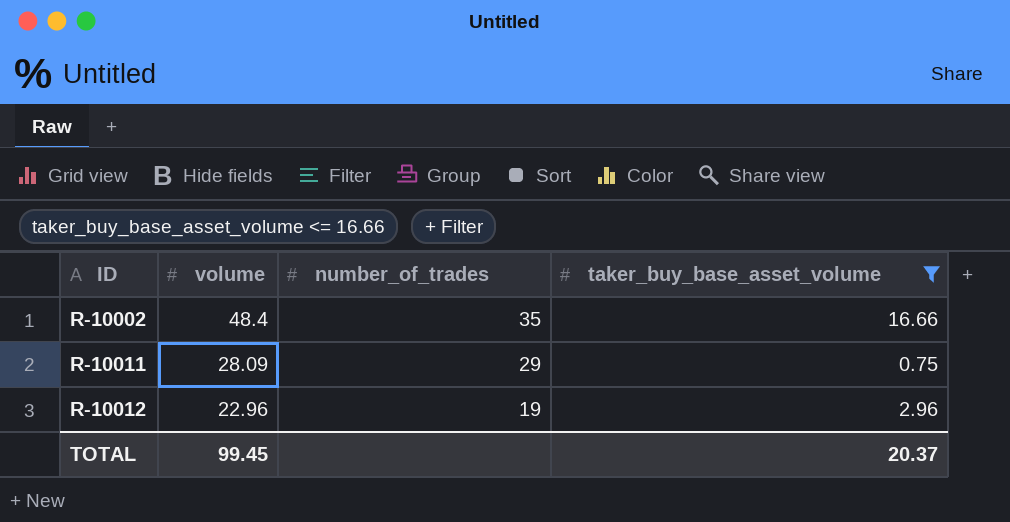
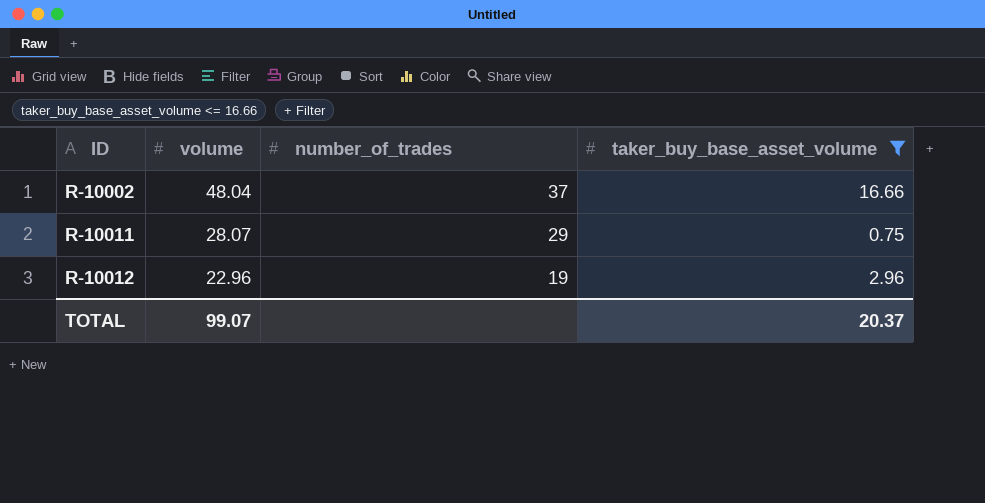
R-10002 | volume: 48.4 -> 48.04
R-10002 | number_of_trades: 35 -> 37
R-10011 | volume: 28.09 -> 28.07
TOTAL | volume: 99.45 -> 99.07

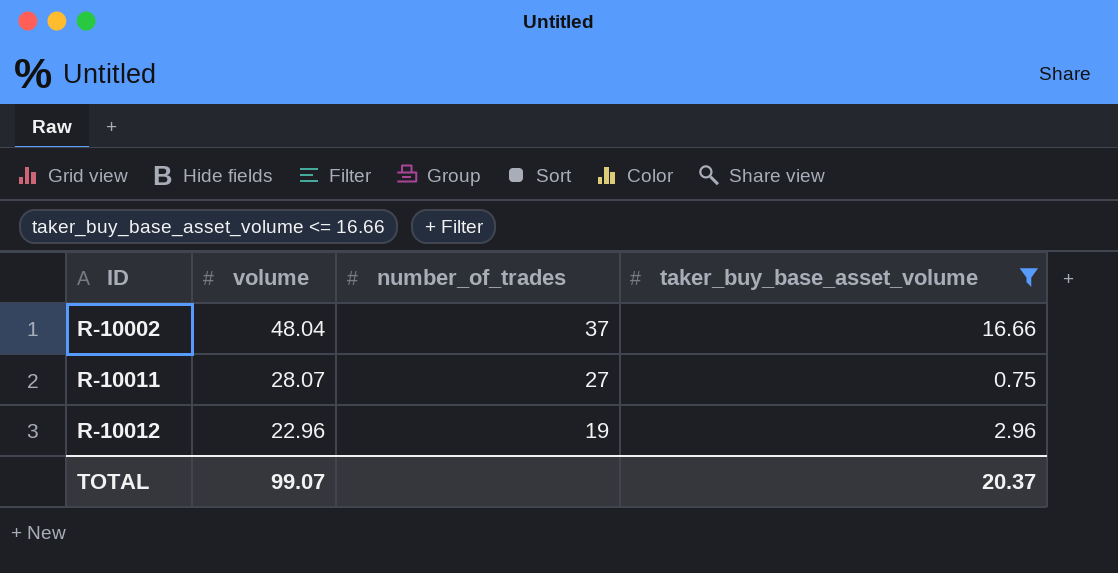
R-10011 | number_of_trades: 29 -> 27

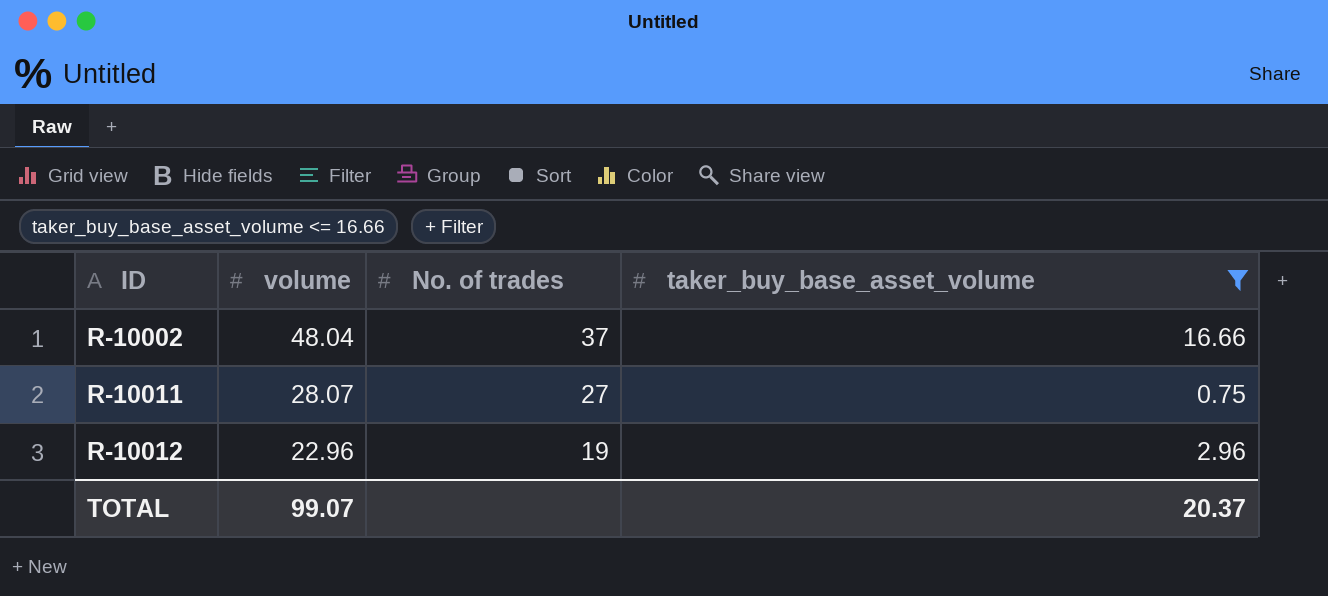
column name: number_of_trades -> No. of trades

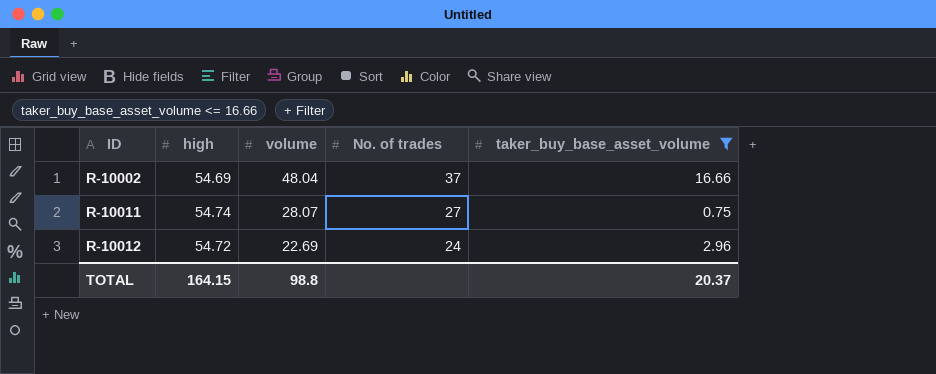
column high | position: none -> 2
R-10012 | volume: 22.96 -> 22.69
R-10012 | No. of trades: 19 -> 24
TOTAL | volume: 99.07 -> 98.8

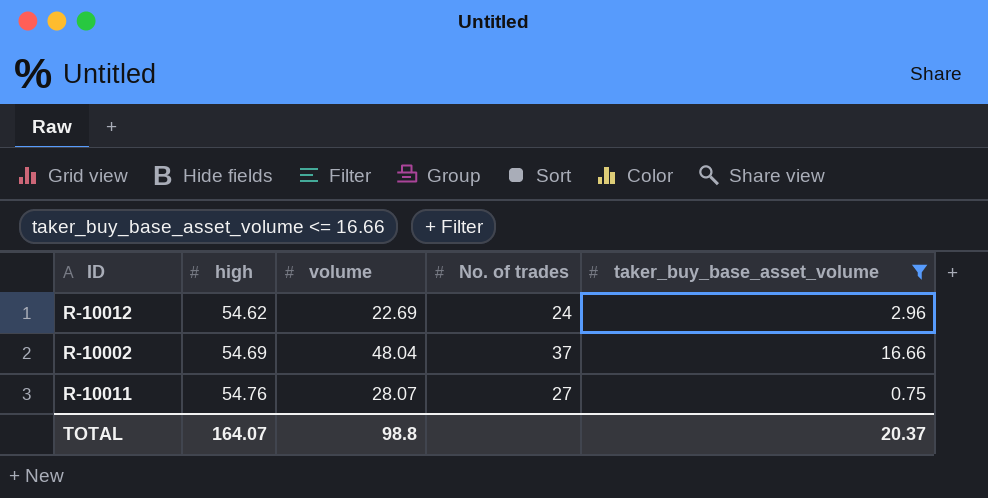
row order: ID ascending -> high ascending
R-10012 | high: 54.72 -> 54.62
R-10011 | high: 54.74 -> 54.76
TOTAL | high: 164.15 -> 164.07

